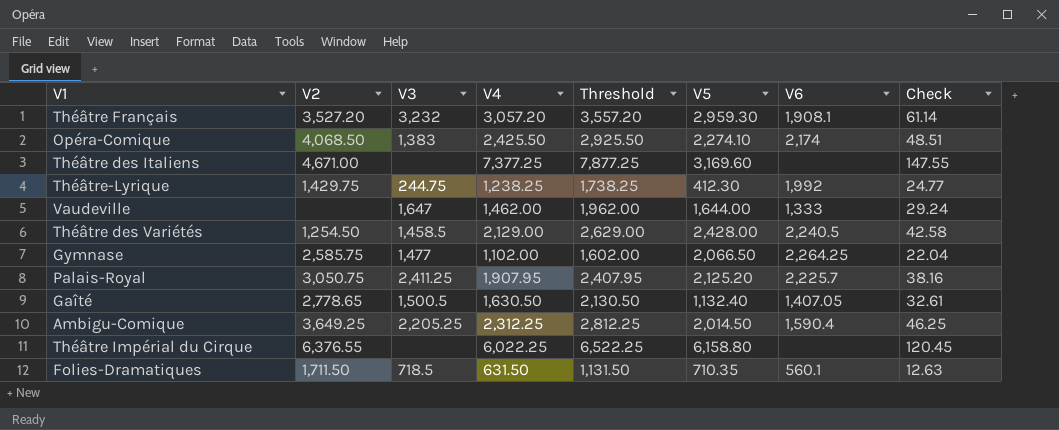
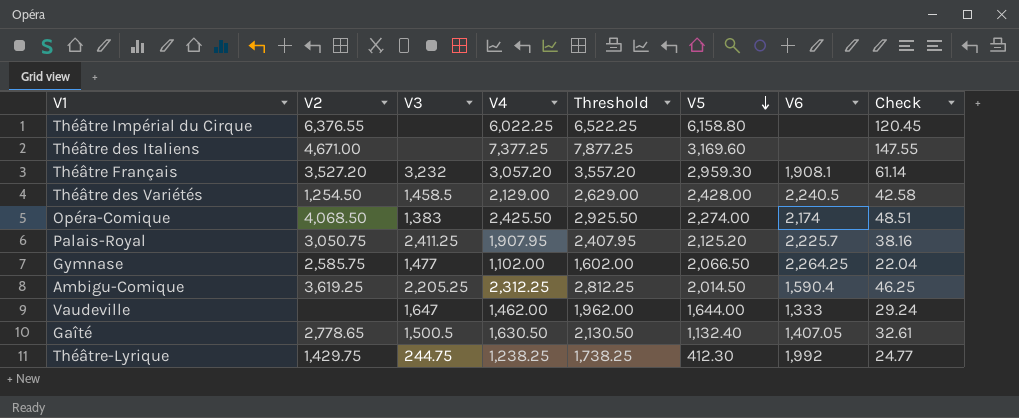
row order: none -> V5 descending
row Folies-Dramatiques: 1,711.50 | 718.5 | 631.50 | 1,131.50 | 710.35 | 560.1 | 12.63 -> none
Opéra-Comique | V5: 2,274.10 -> 2,274.00
Ambigu-Comique | V2: 3,649.25 -> 3,619.25

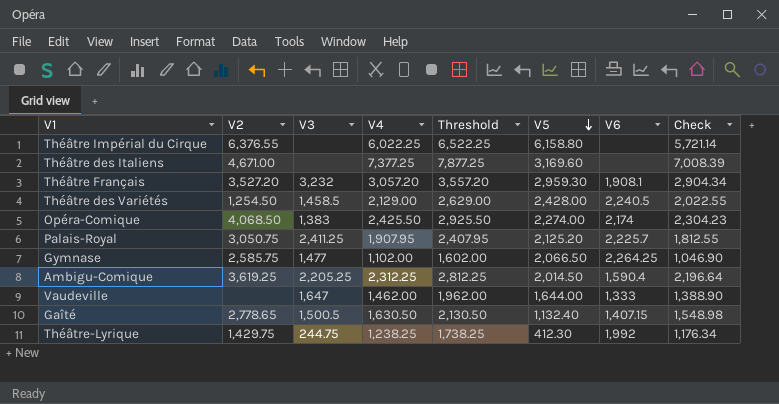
column Check | formula: [V4] * 0.02 -> [V4] * 0.95
Gaîté | V6: 1,407.05 -> 1,407.15

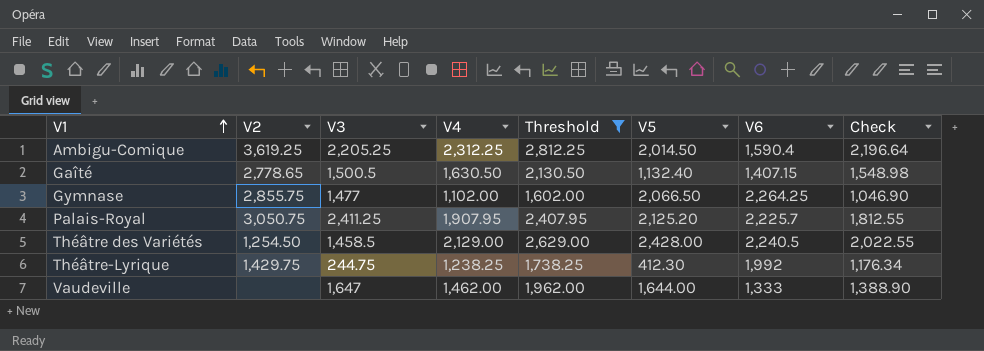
filter: none -> Threshold <= 2,812.25
row order: V5 descending -> V1 ascending
Gymnase | V2: 2,585.75 -> 2,855.75

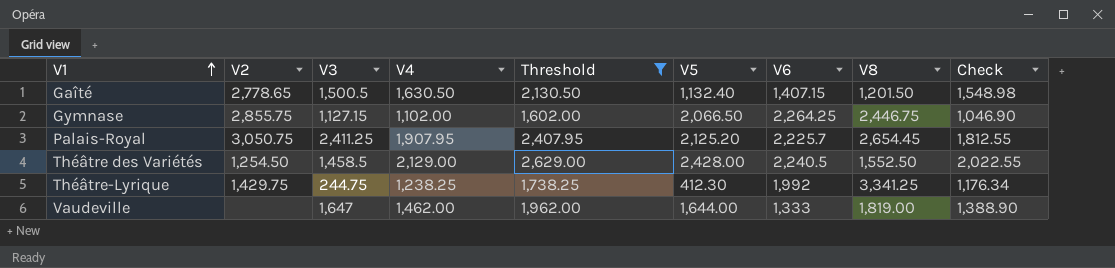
column V8 | position: none -> 8
row Ambigu-Comique: 3,619.25 | 2,205.25 | 2,312.25 | 2,812.25 | 2,014.50 | 1,590.4 | 2,196.64 -> none
Gymnase | V3: 1,477 -> 1,127.15

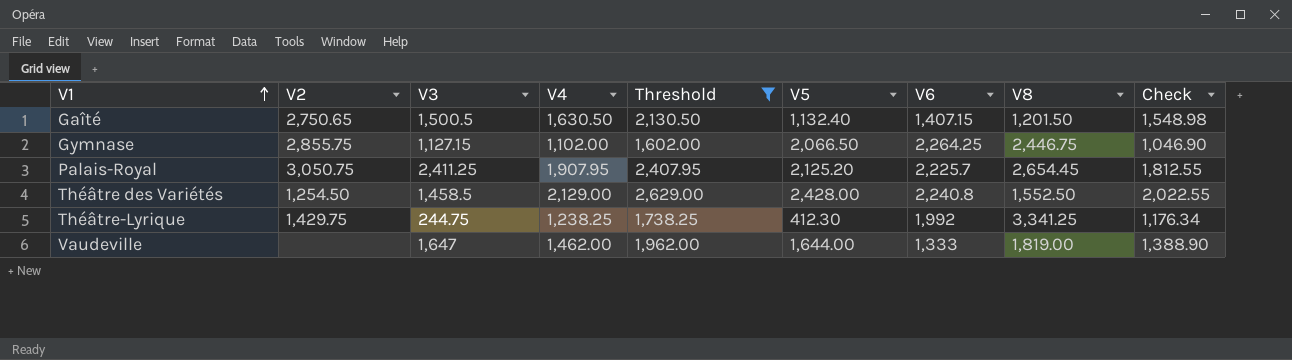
Gaîté | V2: 2,778.65 -> 2,750.65
Théâtre des Variétés | V6: 2,240.5 -> 2,240.8

